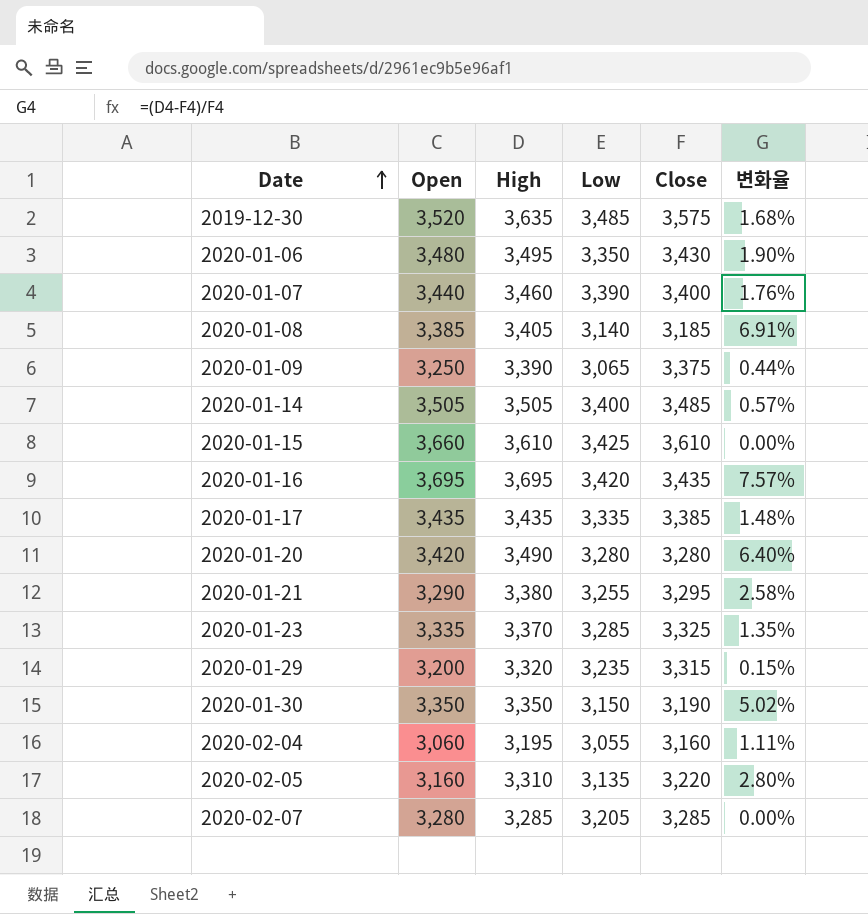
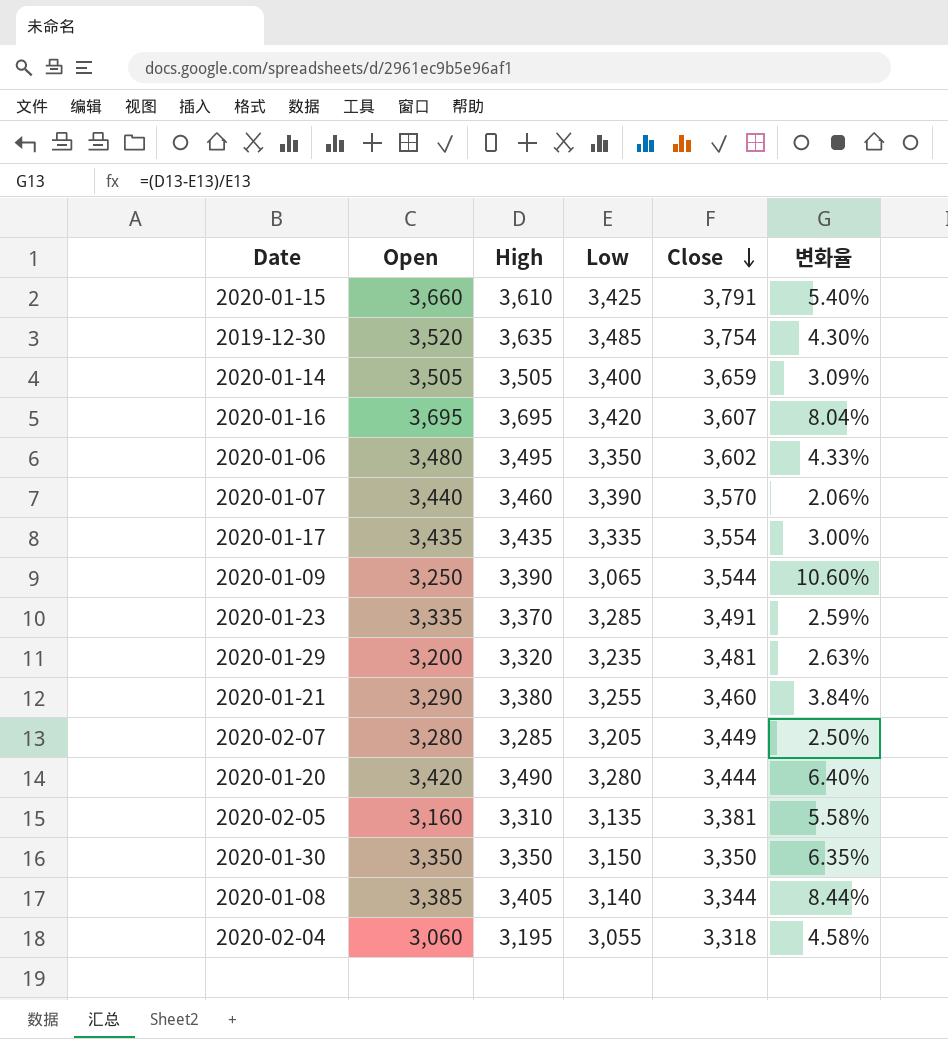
row order: Date ascending -> Close descending
column 변화율 | formula: ([High] - [Close]) / [Close] -> ([High] - [Low]) / [Low]
2020-01-15 | Close: 3,610 -> 3,791
2019-12-30 | Close: 3,575 -> 3,754
2020-01-14 | Close: 3,485 -> 3,659
2020-01-16 | Close: 3,435 -> 3,607
2020-01-06 | Close: 3,430 -> 3,602
2020-01-07 | Close: 3,400 -> 3,570
2020-01-17 | Close: 3,385 -> 3,554
2020-01-09 | Close: 3,375 -> 3,544
2020-01-23 | Close: 3,325 -> 3,491
2020-01-29 | Close: 3,315 -> 3,481
2020-01-21 | Close: 3,295 -> 3,460
2020-02-07 | Close: 3,285 -> 3,449
2020-01-20 | Close: 3,280 -> 3,444
2020-02-05 | Close: 3,220 -> 3,381
2020-01-30 | Close: 3,190 -> 3,350
2020-01-08 | Close: 3,185 -> 3,344
2020-02-04 | Close: 3,160 -> 3,318

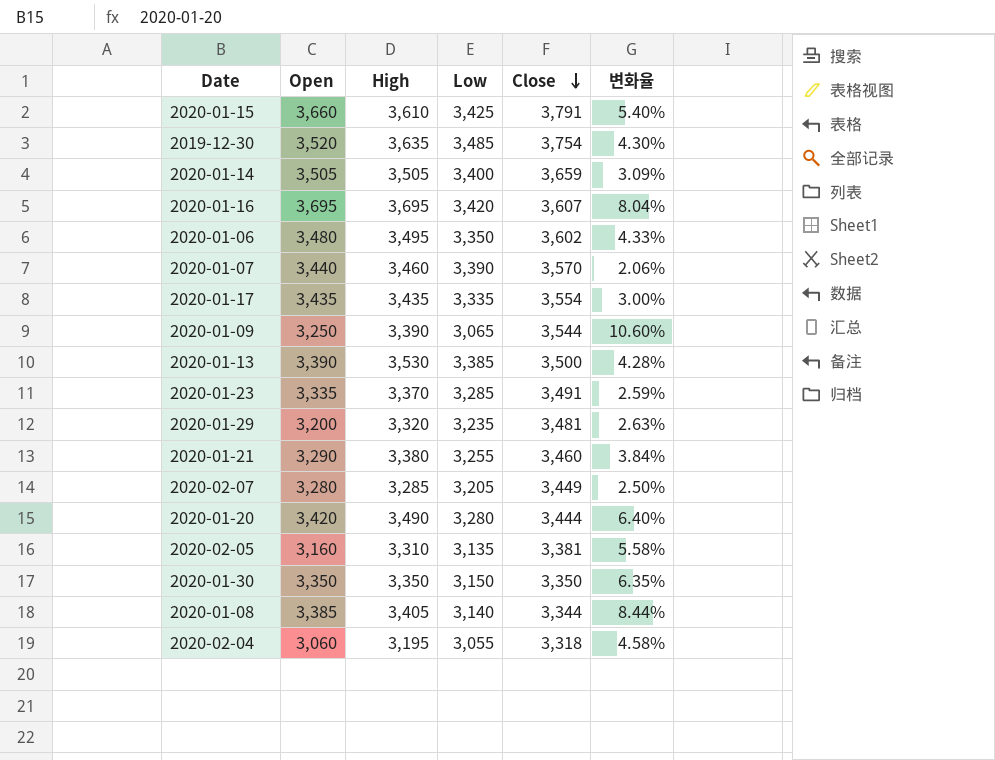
row 2020-01-13: none -> 3,390 | 3,530 | 3,385 | 3,500 | 4.28%

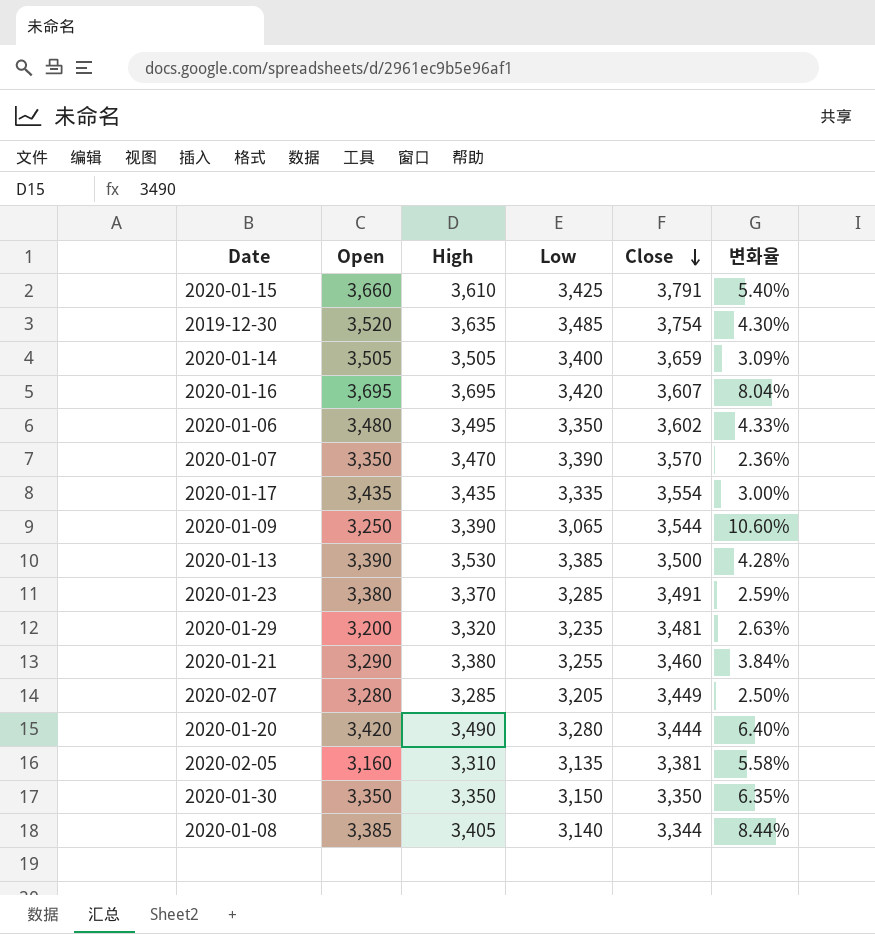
row 2020-02-04: 3,060 | 3,195 | 3,055 | 3,318 | 4.58% -> none
2020-01-07 | Open: 3,440 -> 3,350
2020-01-07 | High: 3,460 -> 3,470
2020-01-07 | 변화율: 2.06% -> 2.36%
2020-01-23 | Open: 3,335 -> 3,380

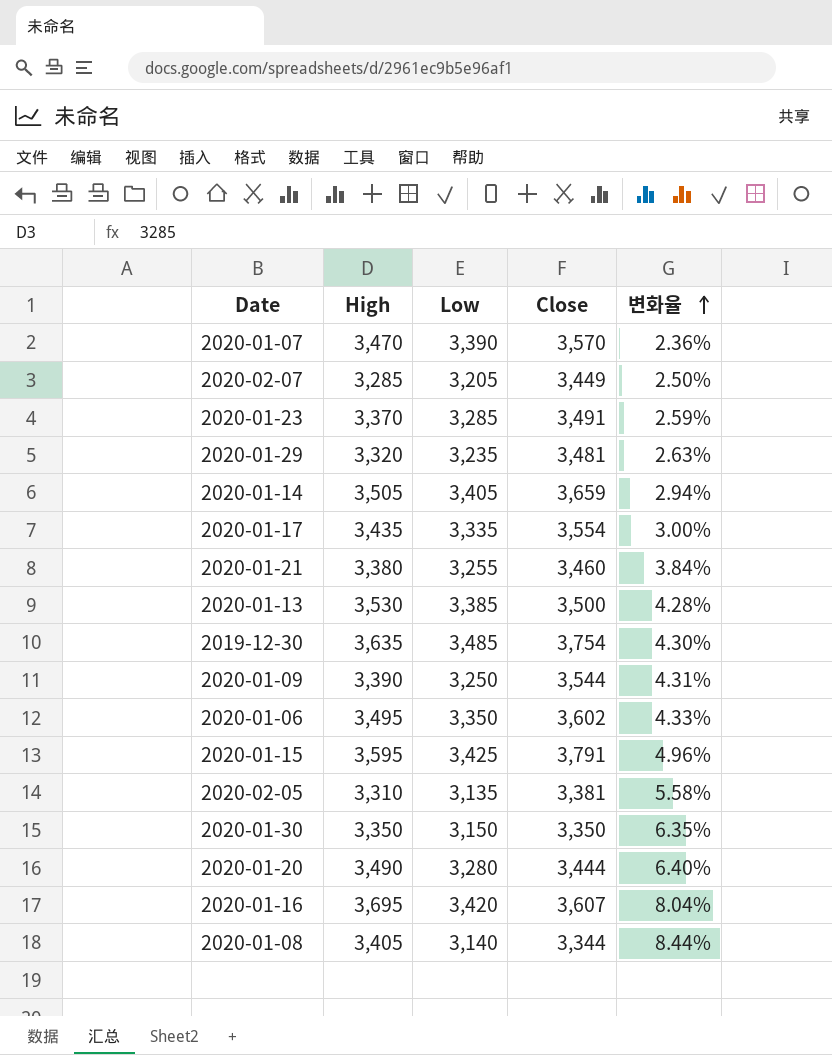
row order: Close descending -> 변화율 ascending
column Open | position: 2 -> none
2020-01-14 | Low: 3,400 -> 3,405
2020-01-14 | 변화율: 3.09% -> 2.94%
2020-01-09 | Low: 3,065 -> 3,250
2020-01-09 | 변화율: 10.60% -> 4.31%
2020-01-15 | High: 3,610 -> 3,595
2020-01-15 | 변화율: 5.40% -> 4.96%

